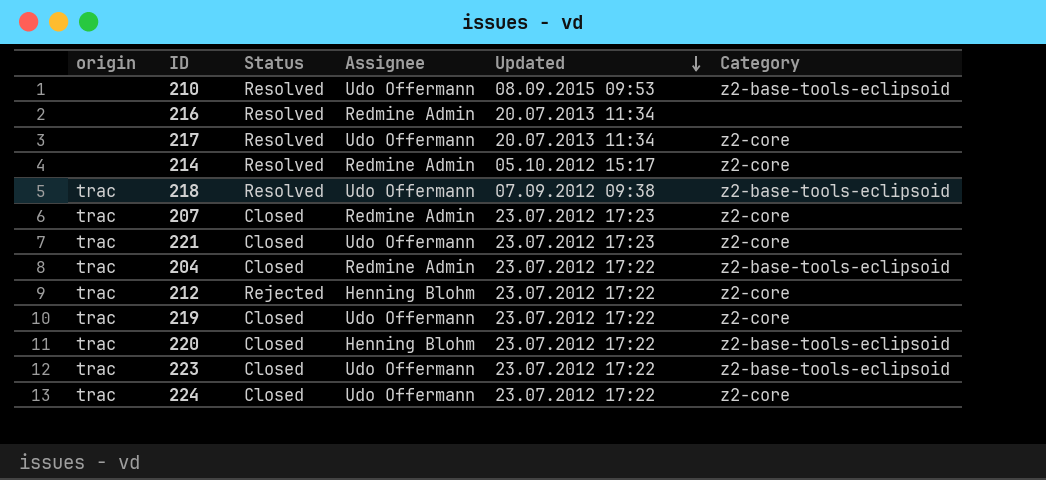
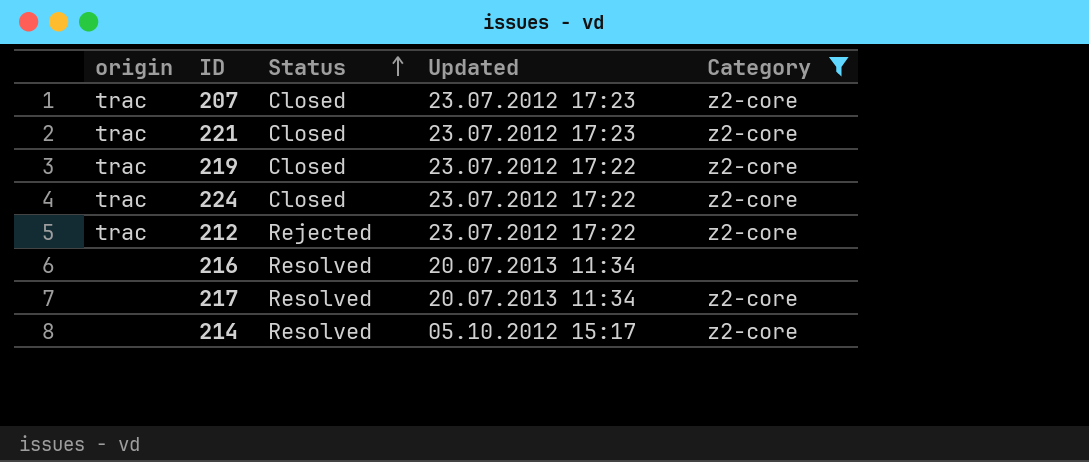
filter: none -> Category != z2-base-tools-eclipsoid
row order: Updated descending -> Status ascending
column Assignee | position: 4 -> none

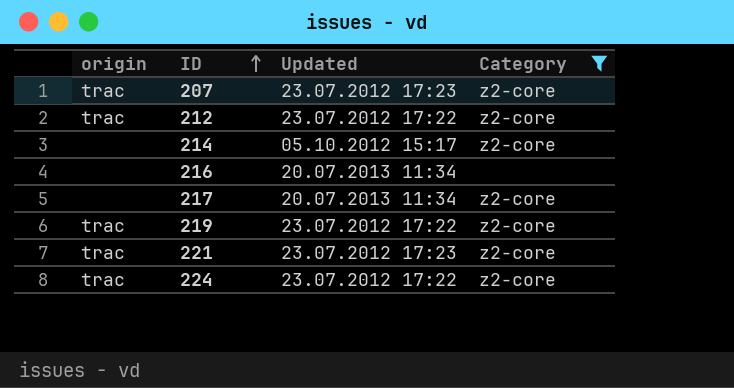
row order: Status ascending -> ID ascending
column Status | position: 3 -> none

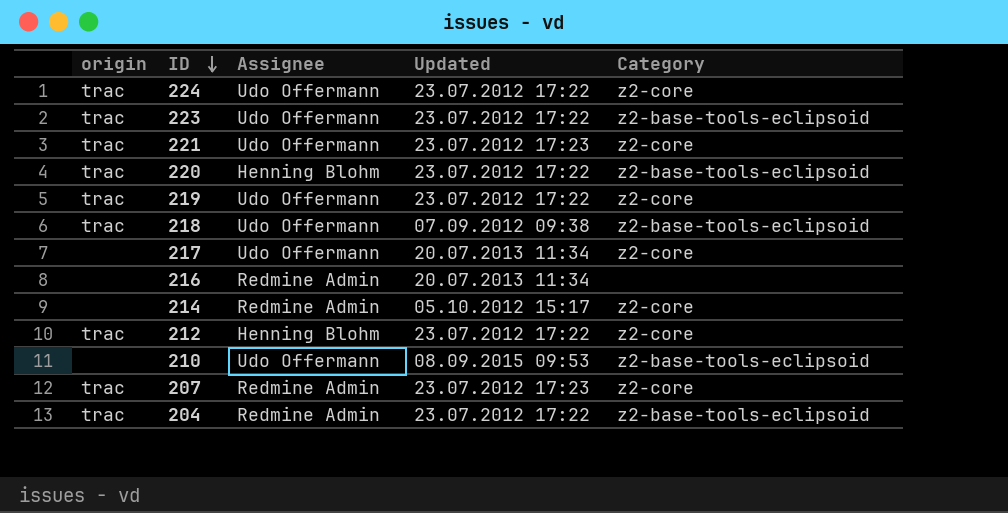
filter: Category != z2-base-tools-eclipsoid -> none
row order: ID ascending -> ID descending
column Assignee | position: none -> 3

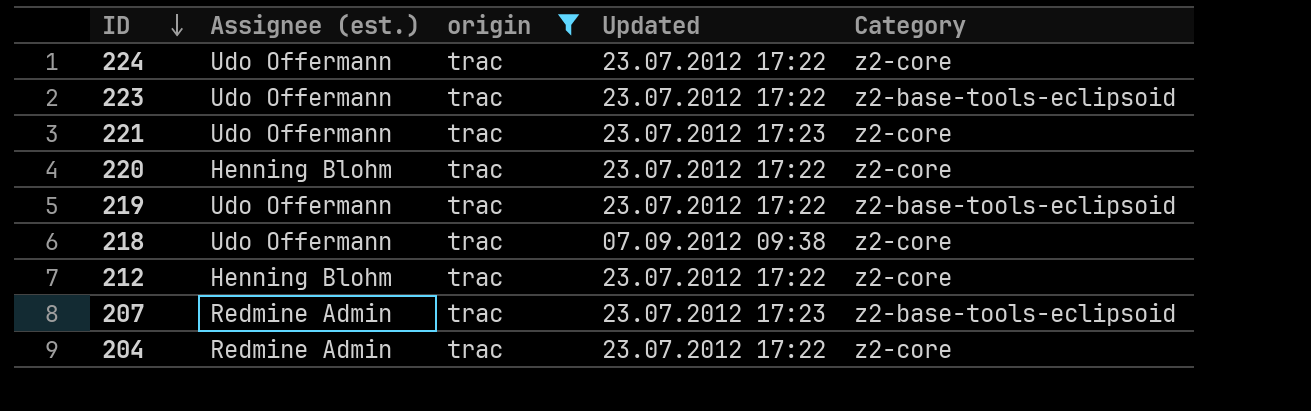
filter: none -> origin = trac
column name: Assignee -> Assignee (est.)
column origin | position: 1 -> 3
220 | Category: z2-base-tools-eclipsoid -> z2-core
219 | Category: z2-core -> z2-base-tools-eclipsoid
218 | Category: z2-base-tools-eclipsoid -> z2-core
207 | Category: z2-core -> z2-base-tools-eclipsoid
204 | Category: z2-base-tools-eclipsoid -> z2-core

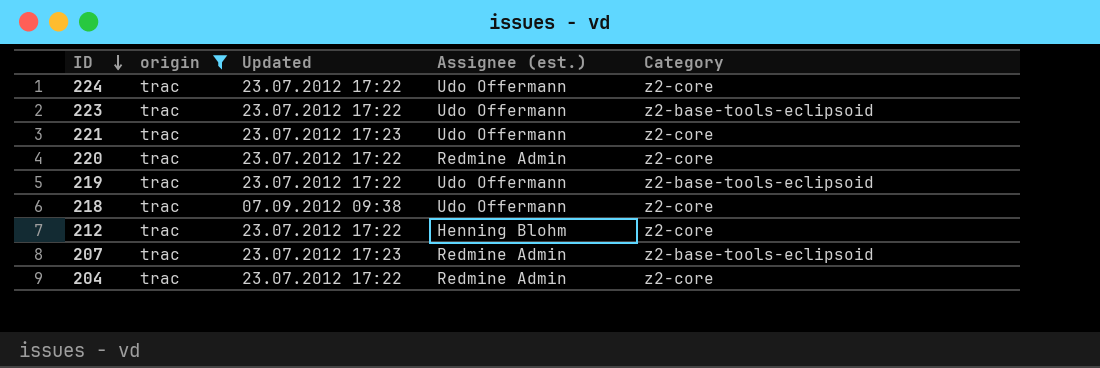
column Assignee (est.) | position: 2 -> 4
220 | Assignee (est.): Henning Blohm -> Redmine Admin

